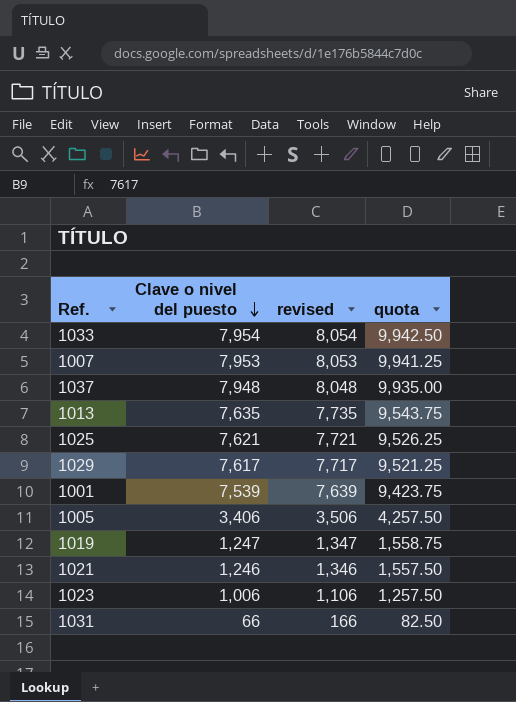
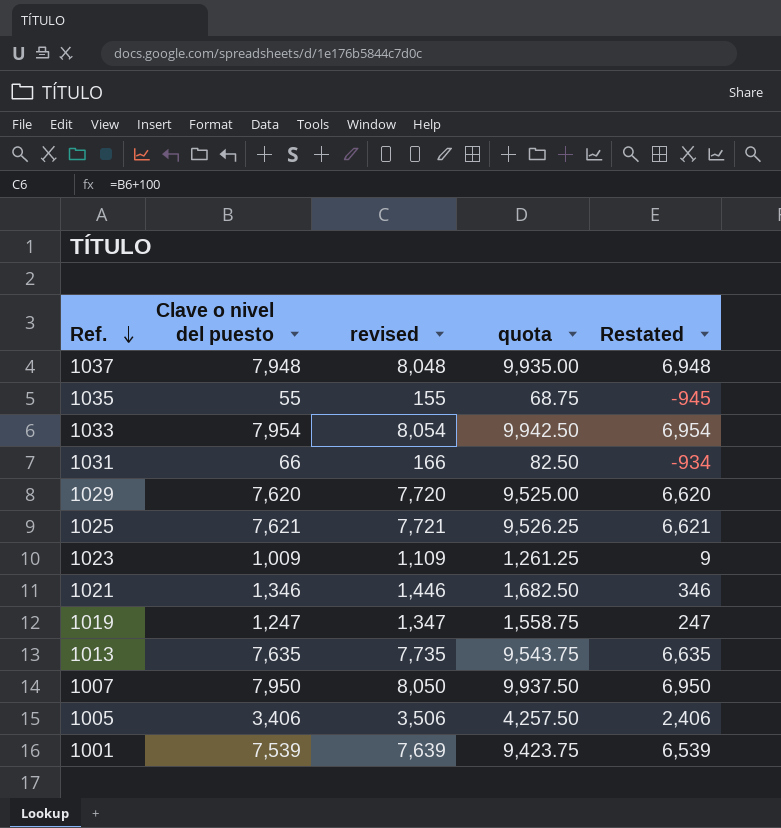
row order: Clave o nivel del puesto descending -> Ref. descending
column Restated | formula: none -> [Clave o nivel del puesto] - 1000
row 1035: none -> 55 | 155 | 68.75 | -945
1029 | Clave o nivel del puesto: 7,617 -> 7,620
1029 | revised: 7,717 -> 7,720
1029 | quota: 9,521.25 -> 9,525.00
1023 | Clave o nivel del puesto: 1,006 -> 1,009
1023 | revised: 1,106 -> 1,109
1023 | quota: 1,257.50 -> 1,261.25
1021 | Clave o nivel del puesto: 1,246 -> 1,346
1021 | revised: 1,346 -> 1,446
1021 | quota: 1,557.50 -> 1,682.50
1007 | Clave o nivel del puesto: 7,953 -> 7,950
1007 | revised: 8,053 -> 8,050
1007 | quota: 9,941.25 -> 9,937.50

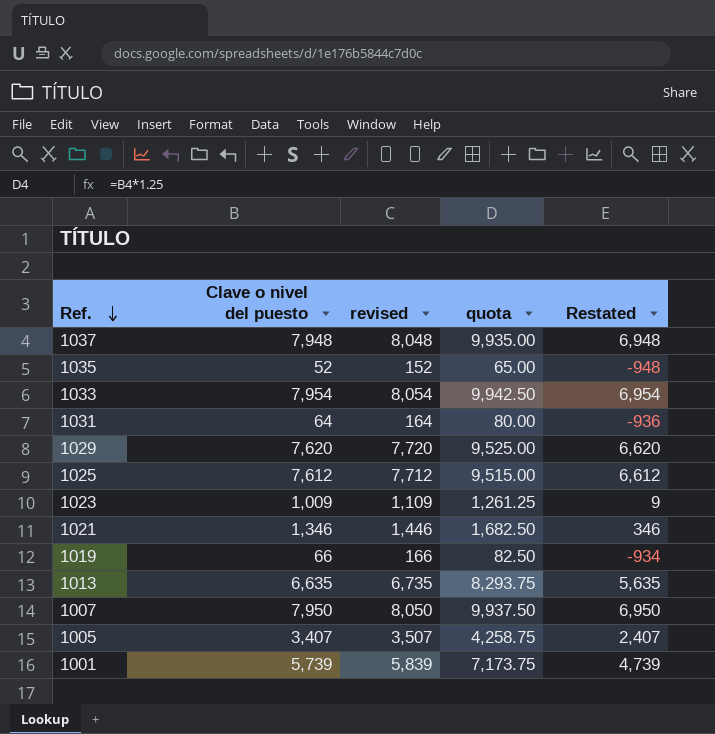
1035 | Clave o nivel del puesto: 55 -> 52
1035 | revised: 155 -> 152
1035 | quota: 68.75 -> 65.00
1035 | Restated: -945 -> -948
1031 | Clave o nivel del puesto: 66 -> 64
1031 | revised: 166 -> 164
1031 | quota: 82.50 -> 80.00
1031 | Restated: -934 -> -936
1025 | Clave o nivel del puesto: 7,621 -> 7,612
1025 | revised: 7,721 -> 7,712
1025 | quota: 9,526.25 -> 9,515.00
1025 | Restated: 6,621 -> 6,612
1019 | Clave o nivel del puesto: 1,247 -> 66
1019 | revised: 1,347 -> 166
1019 | quota: 1,558.75 -> 82.50
1019 | Restated: 247 -> -934
1013 | Clave o nivel del puesto: 7,635 -> 6,635
1013 | revised: 7,735 -> 6,735
1013 | quota: 9,543.75 -> 8,293.75
1013 | Restated: 6,635 -> 5,635
1005 | Clave o nivel del puesto: 3,406 -> 3,407
1005 | revised: 3,506 -> 3,507
1005 | quota: 4,257.50 -> 4,258.75
1005 | Restated: 2,406 -> 2,407
1001 | Clave o nivel del puesto: 7,539 -> 5,739
1001 | revised: 7,639 -> 5,839
1001 | quota: 9,423.75 -> 7,173.75
1001 | Restated: 6,539 -> 4,739

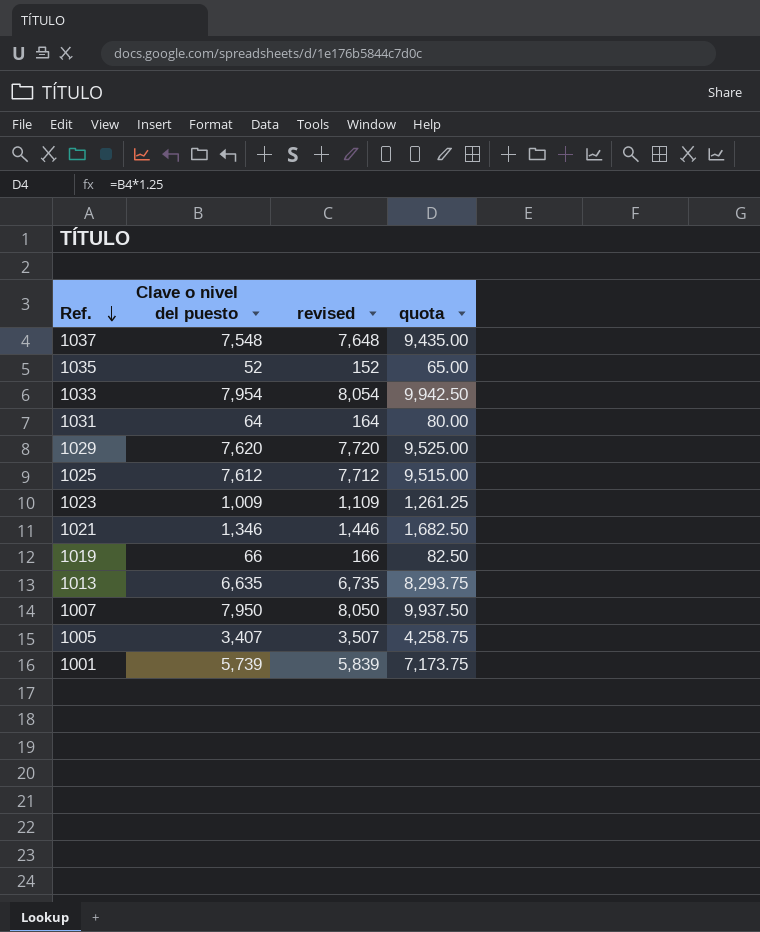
column Restated | formula: [Clave o nivel del puesto] - 1000 -> none
1037 | Clave o nivel del puesto: 7,948 -> 7,548
1037 | revised: 8,048 -> 7,648
1037 | quota: 9,935.00 -> 9,435.00

